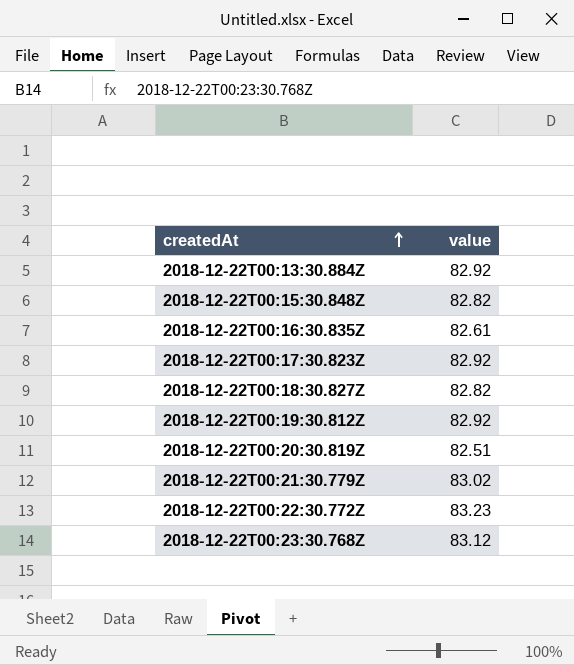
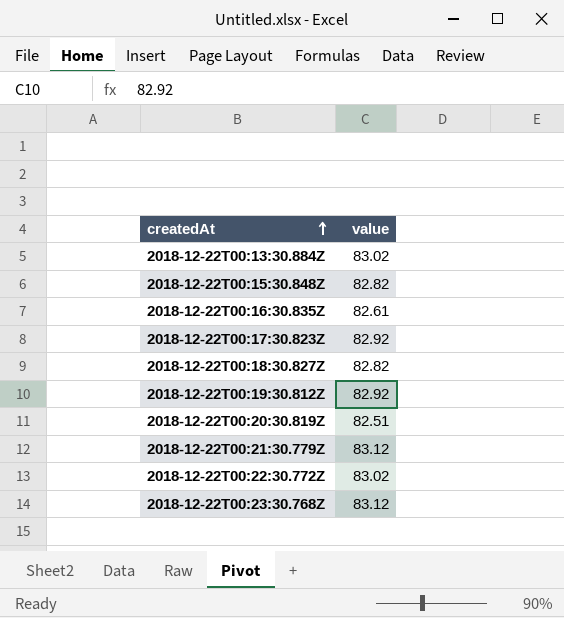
2018-12-22T00:13:30.884Z | value: 82.92 -> 83.02
2018-12-22T00:21:30.779Z | value: 83.02 -> 83.12
2018-12-22T00:22:30.772Z | value: 83.23 -> 83.02

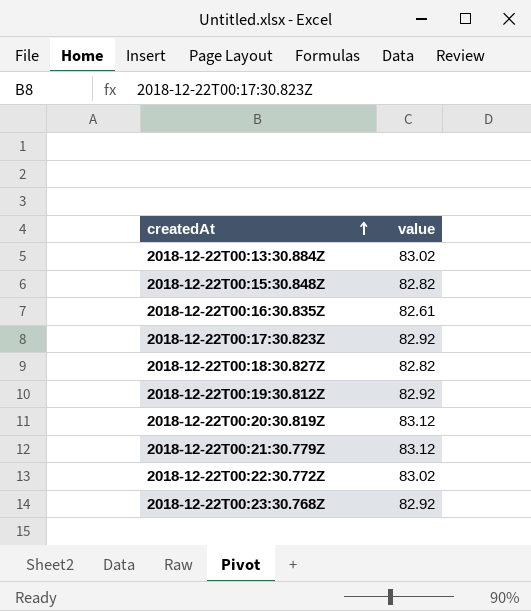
2018-12-22T00:20:30.819Z | value: 82.51 -> 83.12
2018-12-22T00:23:30.768Z | value: 83.12 -> 82.92

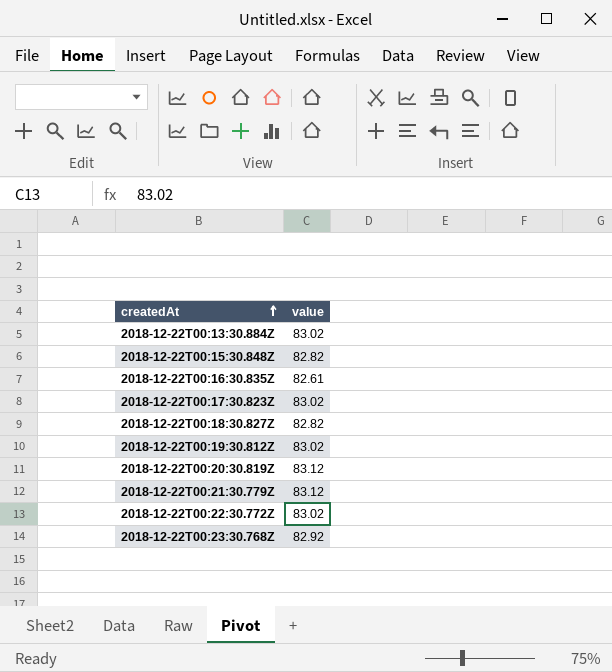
2018-12-22T00:17:30.823Z | value: 82.92 -> 83.02
2018-12-22T00:19:30.812Z | value: 82.92 -> 83.02

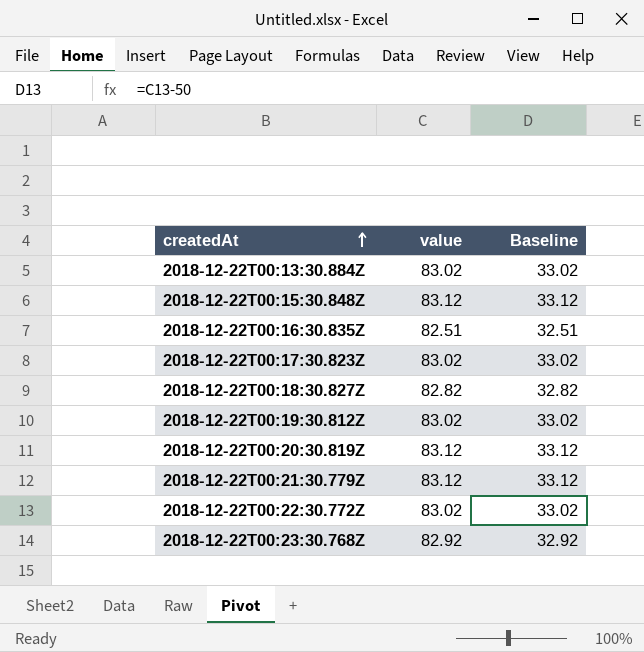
column Baseline | formula: none -> [value] - 50
2018-12-22T00:15:30.848Z | value: 82.82 -> 83.12
2018-12-22T00:16:30.835Z | value: 82.61 -> 82.51

